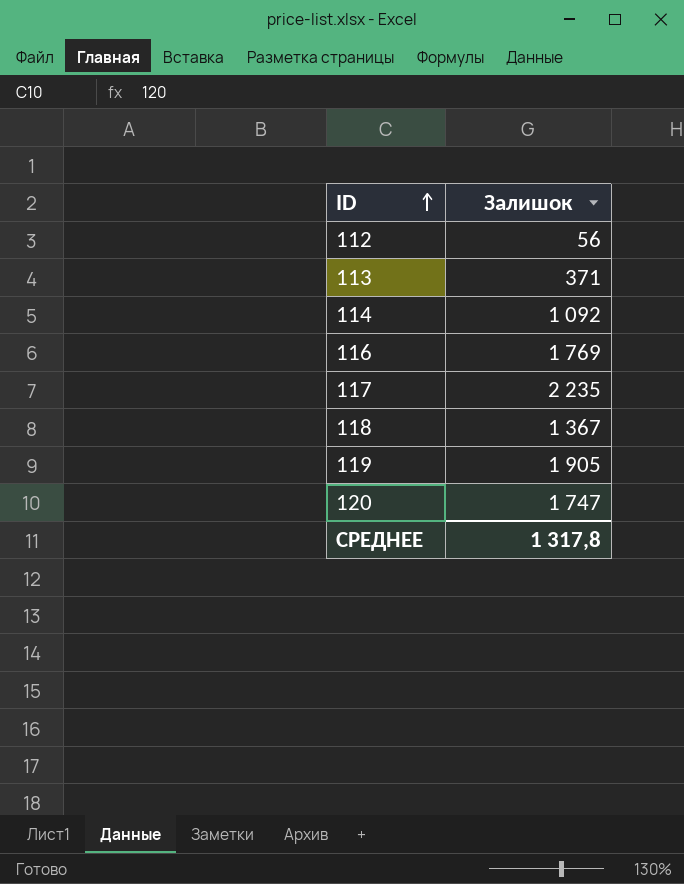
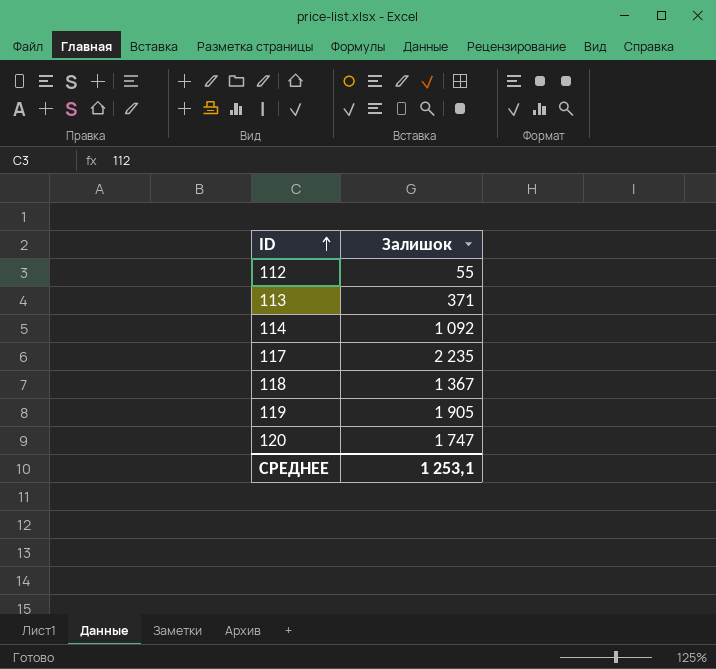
row 116: 1 769 -> none
112 | Залишок: 56 -> 55
СРЕДНЕЕ | Залишок: 1 317,8 -> 1 253,1

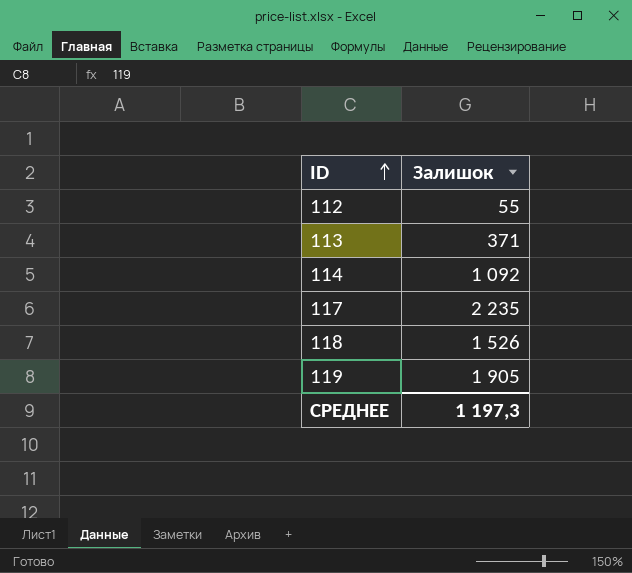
row 120: 1 747 -> none
118 | Залишок: 1 367 -> 1 526
СРЕДНЕЕ | Залишок: 1 253,1 -> 1 197,3

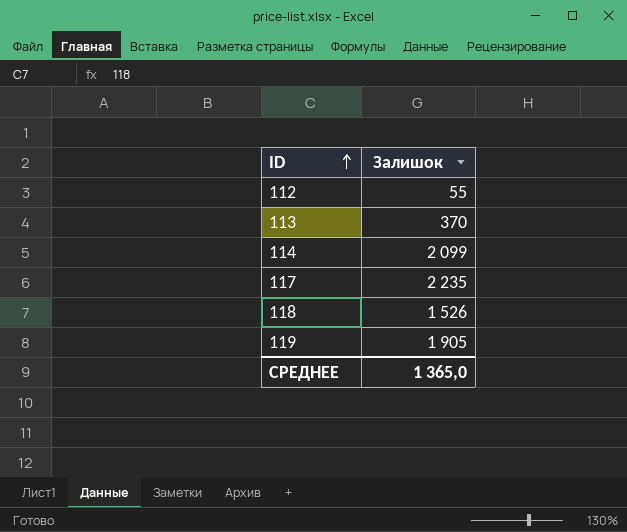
113 | Залишок: 371 -> 370
114 | Залишок: 1 092 -> 2 099
СРЕДНЕЕ | Залишок: 1 197,3 -> 1 365,0

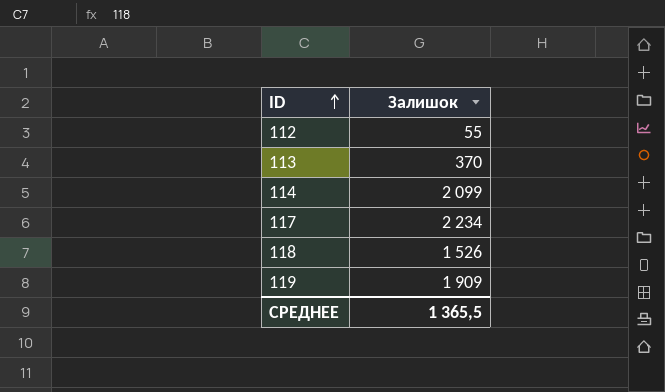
117 | Залишок: 2 235 -> 2 234
119 | Залишок: 1 905 -> 1 909
СРЕДНЕЕ | Залишок: 1 365,0 -> 1 365,5

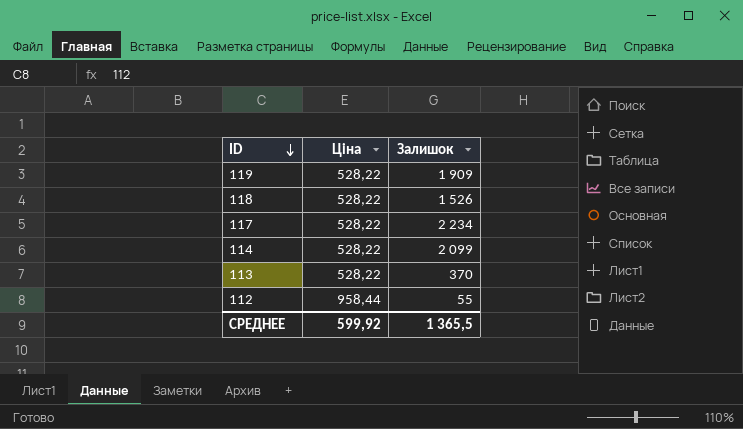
row order: ID ascending -> ID descending
column Ціна | position: none -> 2

